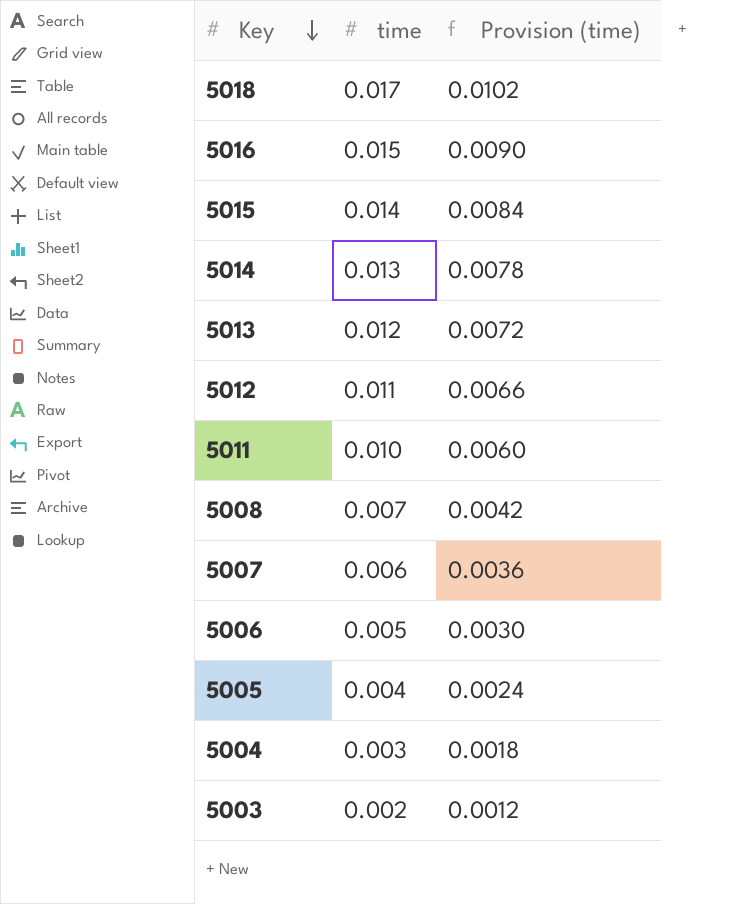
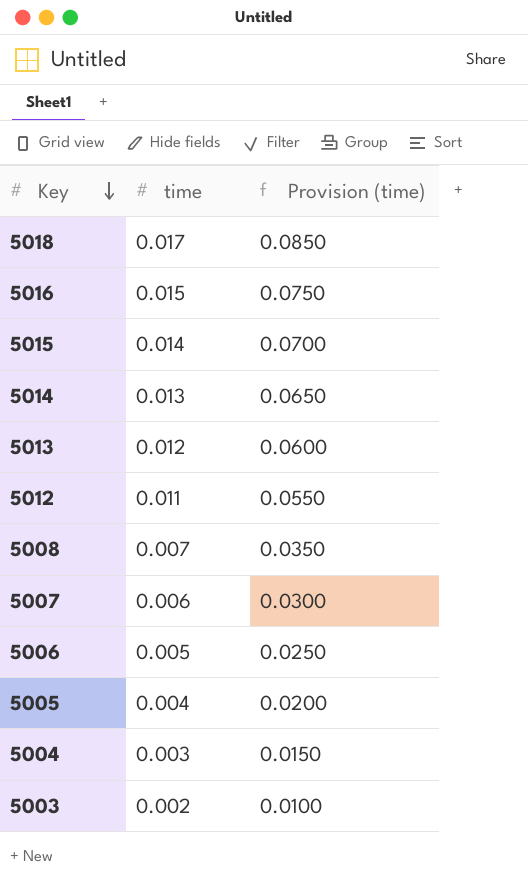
column Provision (time) | formula: [time] * 0.6 -> [time] * 5
row 5011: 0.010 | 0.0060 -> none

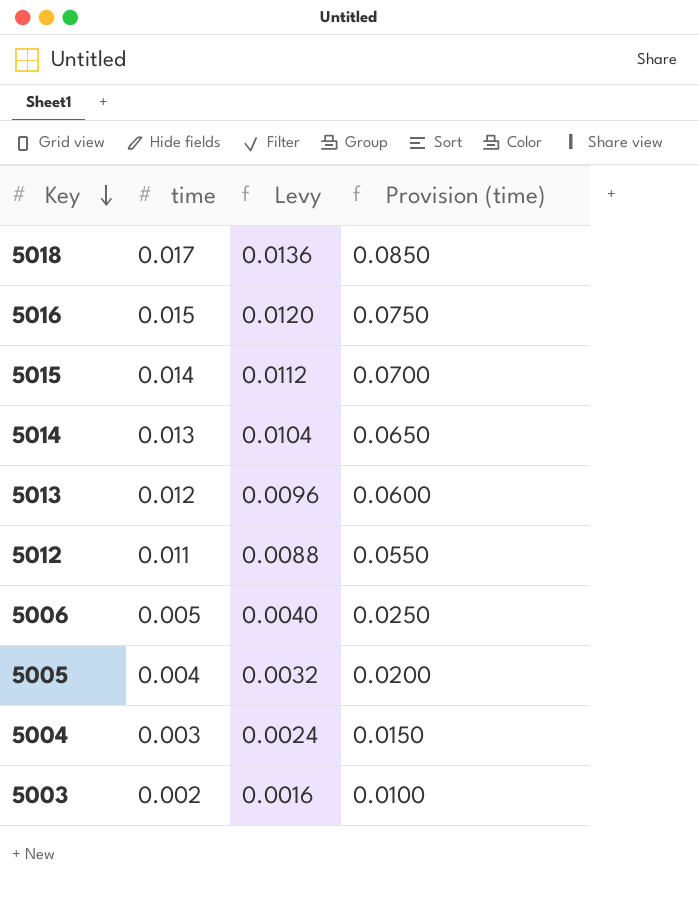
column Levy | formula: none -> [time] * 0.8
row 5008: 0.007 | 0.0350 -> none
row 5007: 0.006 | 0.0300 -> none

